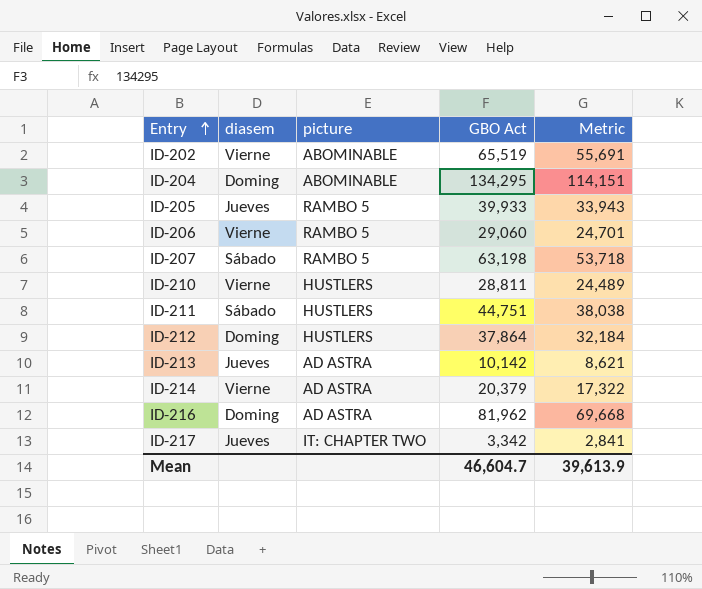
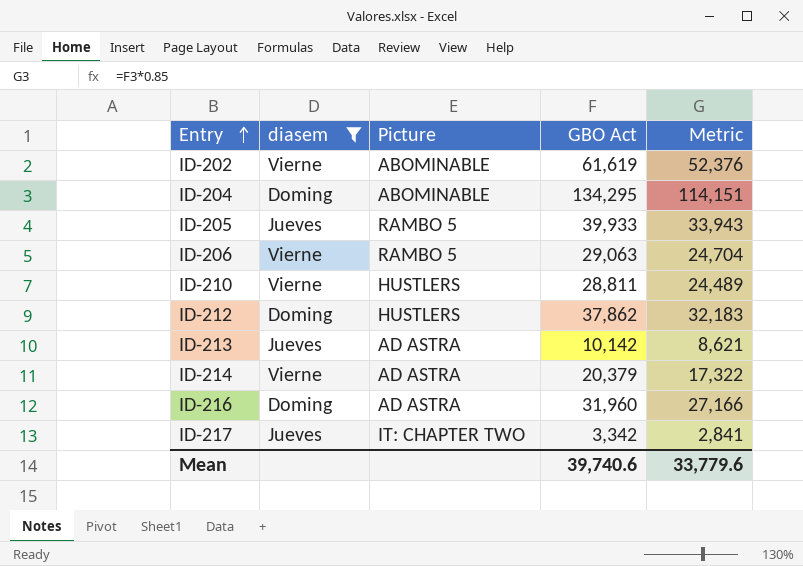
filter: none -> diasem != Sábado
column name: picture -> Picture
ID-202 | GBO Act: 65,519 -> 61,619
ID-202 | Metric: 55,691 -> 52,376
ID-206 | GBO Act: 29,060 -> 29,063
ID-206 | Metric: 24,701 -> 24,704
ID-212 | GBO Act: 37,864 -> 37,862
ID-212 | Metric: 32,184 -> 32,183
ID-216 | GBO Act: 81,962 -> 31,960
ID-216 | Metric: 69,668 -> 27,166
Mean | GBO Act: 46,604.7 -> 39,740.6
Mean | Metric: 39,613.9 -> 33,779.6

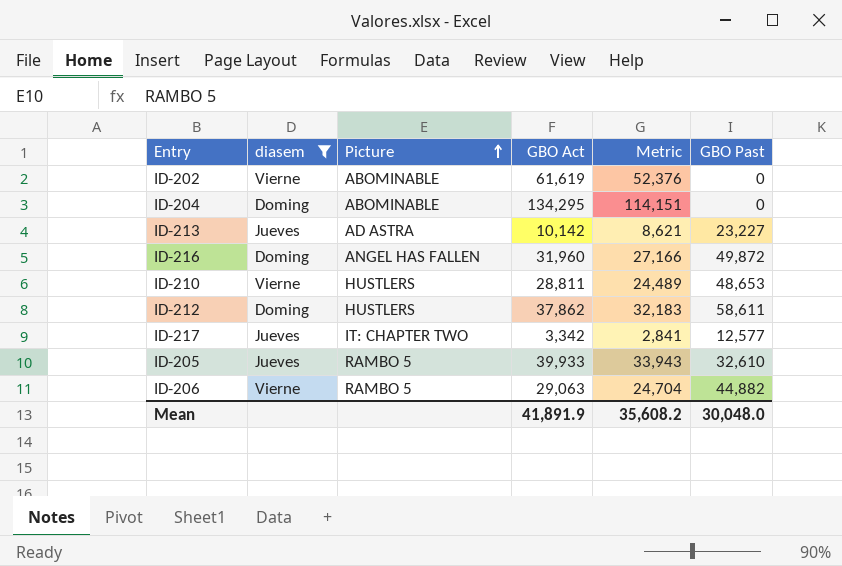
row order: Entry ascending -> Picture ascending
column GBO Past | position: none -> 6
row ID-214: Vierne | AD ASTRA | 20,379 | 17,322 -> none
ID-216 | Picture: AD ASTRA -> ANGEL HAS FALLEN
Mean | GBO Act: 39,740.6 -> 41,891.9
Mean | Metric: 33,779.6 -> 35,608.2

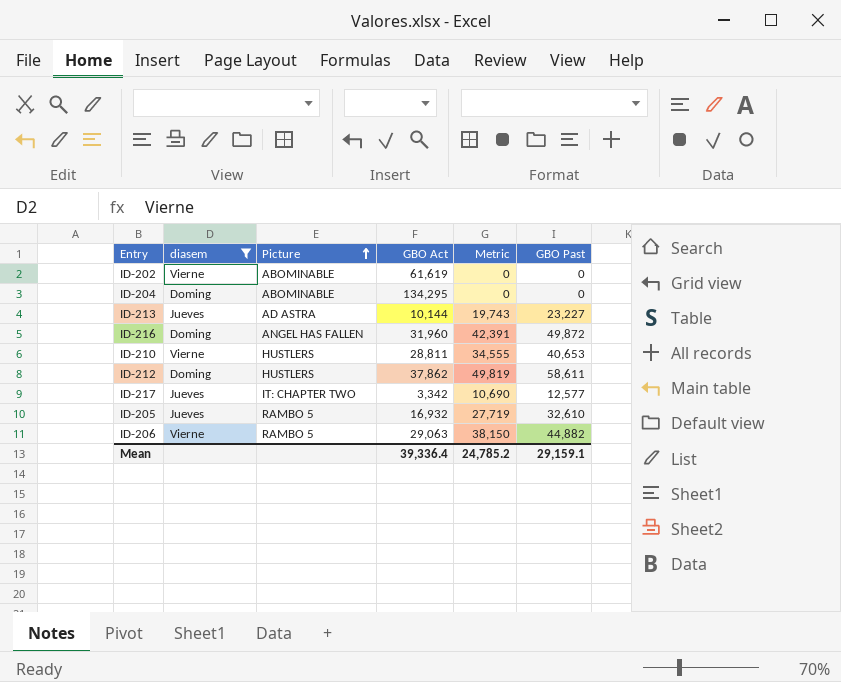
column Metric | formula: [GBO Act] * 0.85 -> [GBO Past] * 0.85
ID-213 | GBO Act: 10,142 -> 10,144
ID-210 | GBO Past: 48,653 -> 40,653
ID-205 | GBO Act: 39,933 -> 16,932
Mean | GBO Act: 41,891.9 -> 39,336.4
Mean | Metric: 35,608.2 -> 24,785.2
Mean | GBO Past: 30,048.0 -> 29,159.1

